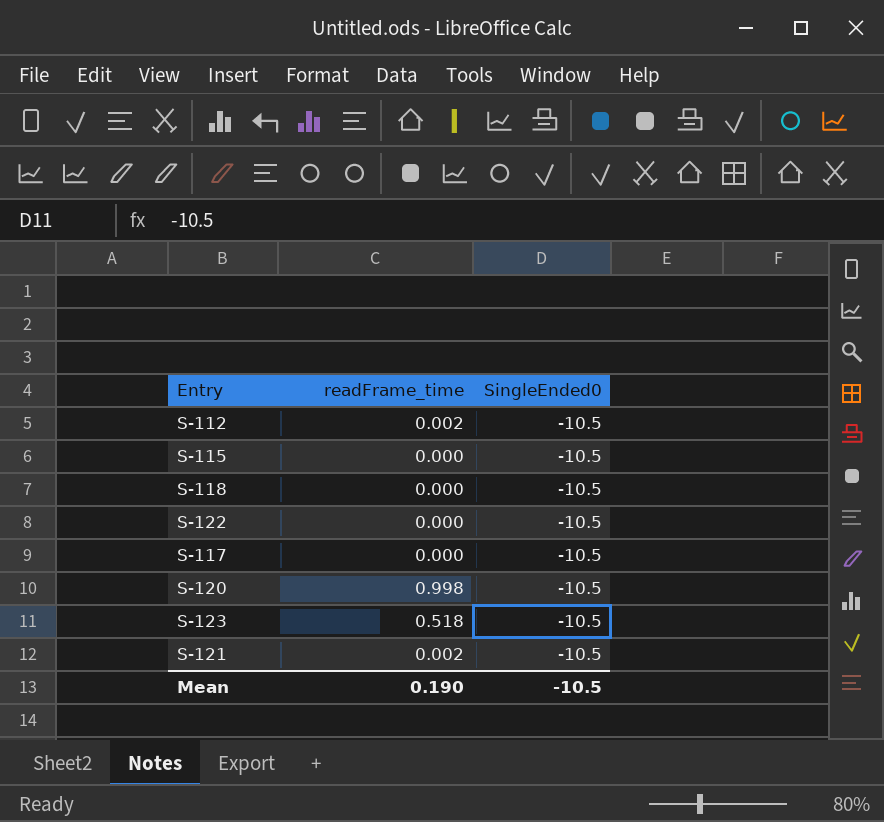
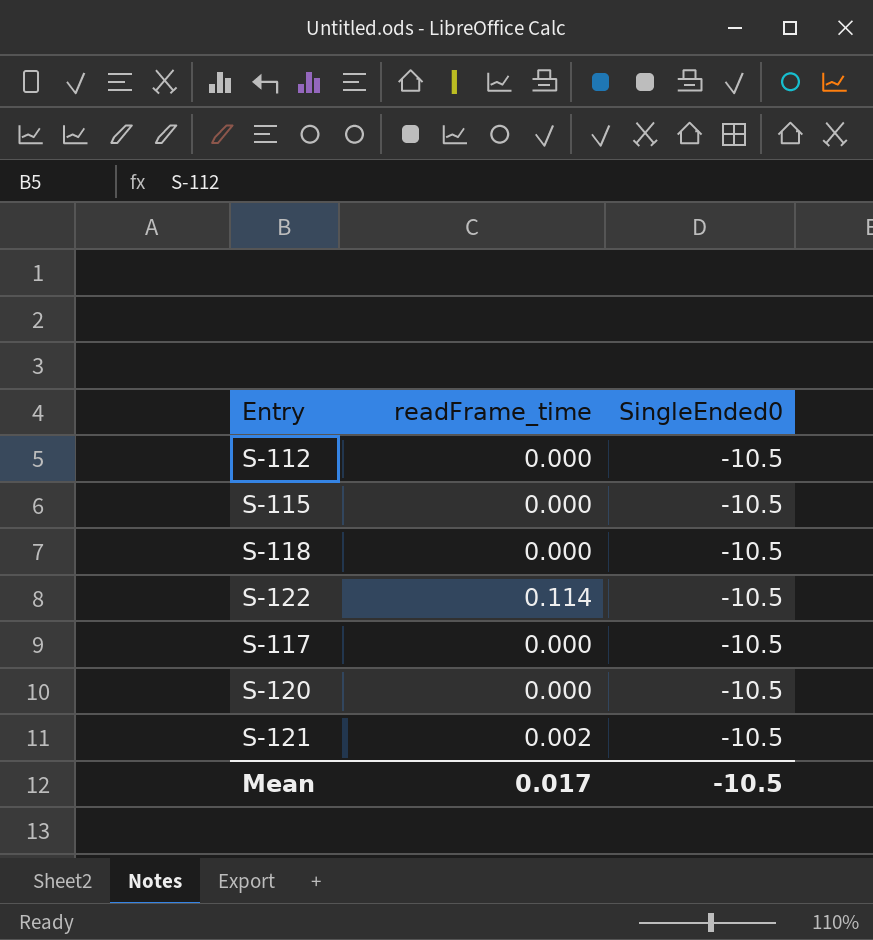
row S-123: 0.518 | -10.5 -> none
S-112 | readFrame_time: 0.002 -> 0.000
S-122 | readFrame_time: 0.000 -> 0.114
S-120 | readFrame_time: 0.998 -> 0.000
Mean | readFrame_time: 0.190 -> 0.017

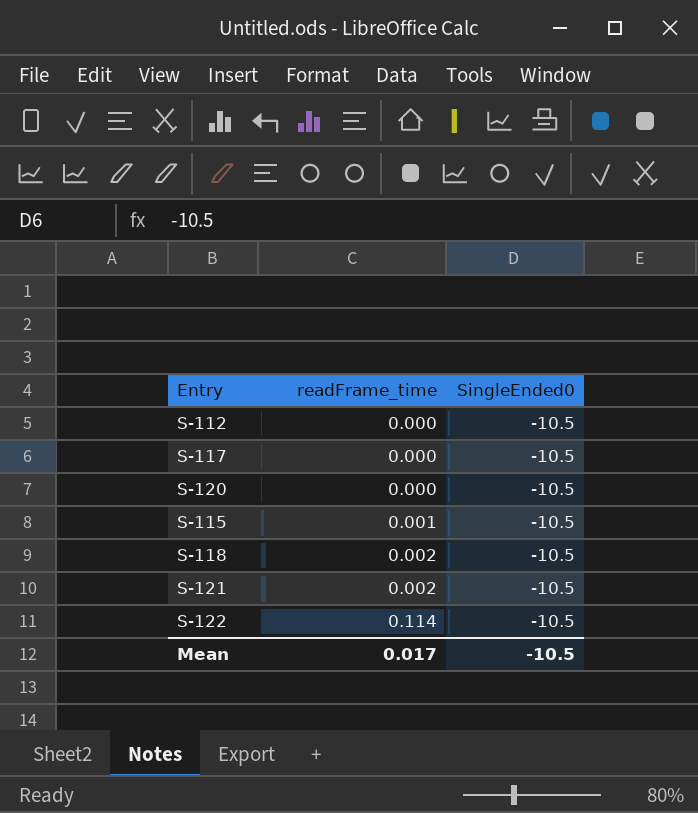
row order: none -> readFrame_time ascending
S-115 | readFrame_time: 0.000 -> 0.001
S-118 | readFrame_time: 0.000 -> 0.002

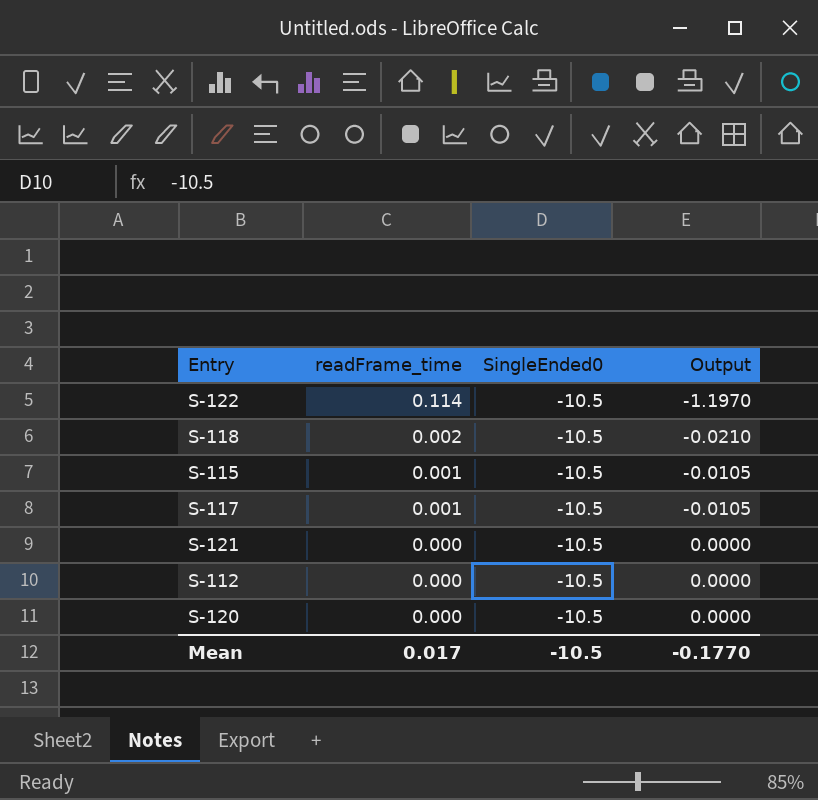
row order: readFrame_time ascending -> readFrame_time descending
column Output | formula: none -> [readFrame_time] * [SingleEnded0]
S-117 | readFrame_time: 0.000 -> 0.001
S-121 | readFrame_time: 0.002 -> 0.000

